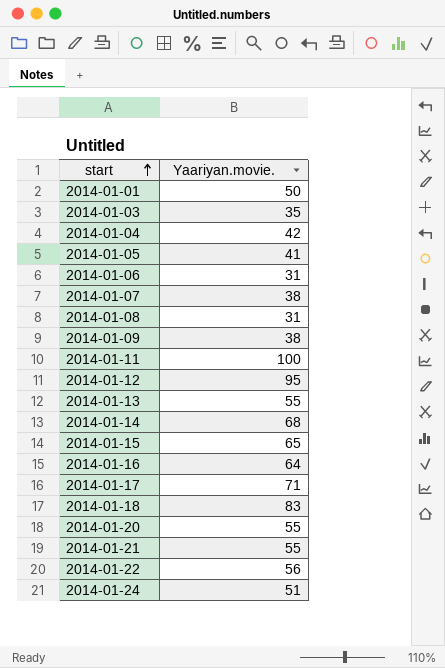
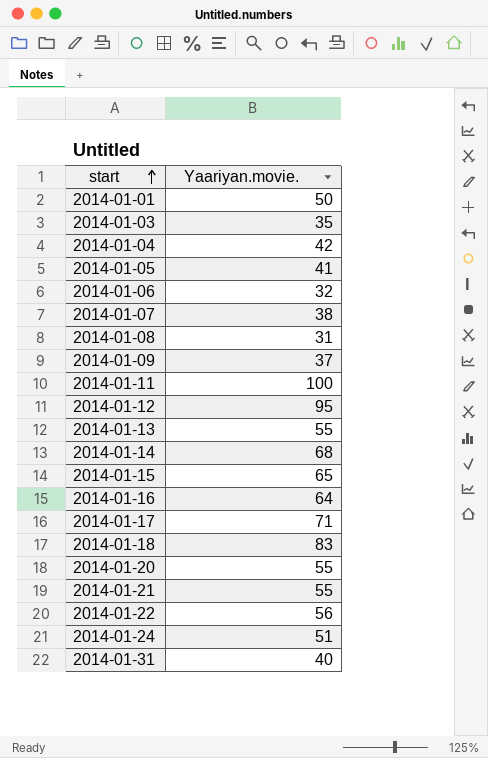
2014-01-06 | Yaariyan.movie.: 31 -> 32
2014-01-09 | Yaariyan.movie.: 38 -> 37
row 2014-01-31: none -> 40

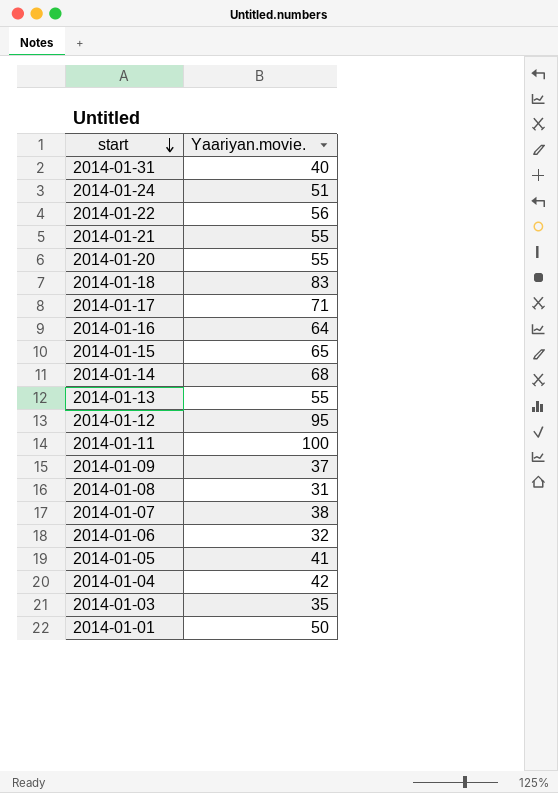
row order: start ascending -> start descending

